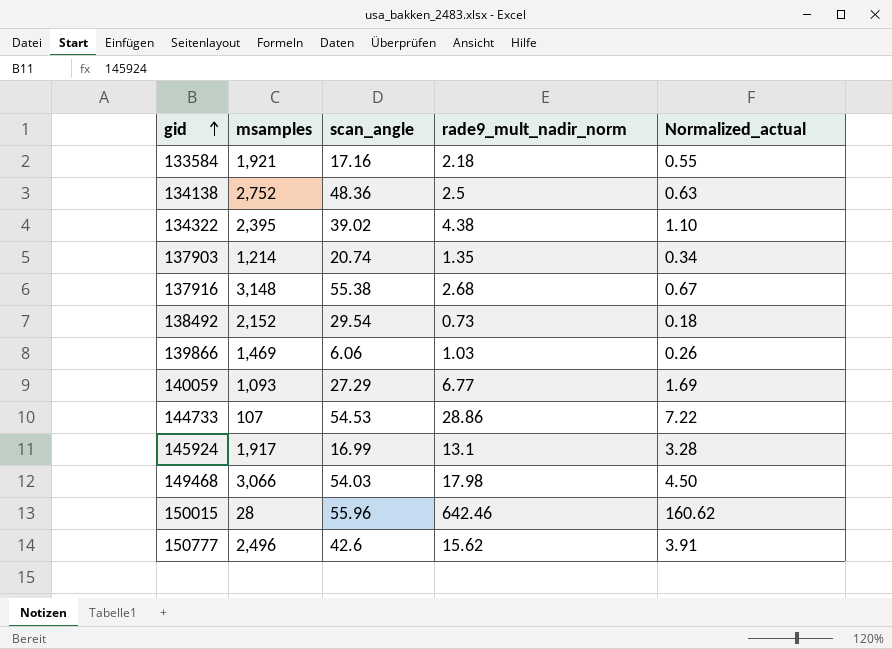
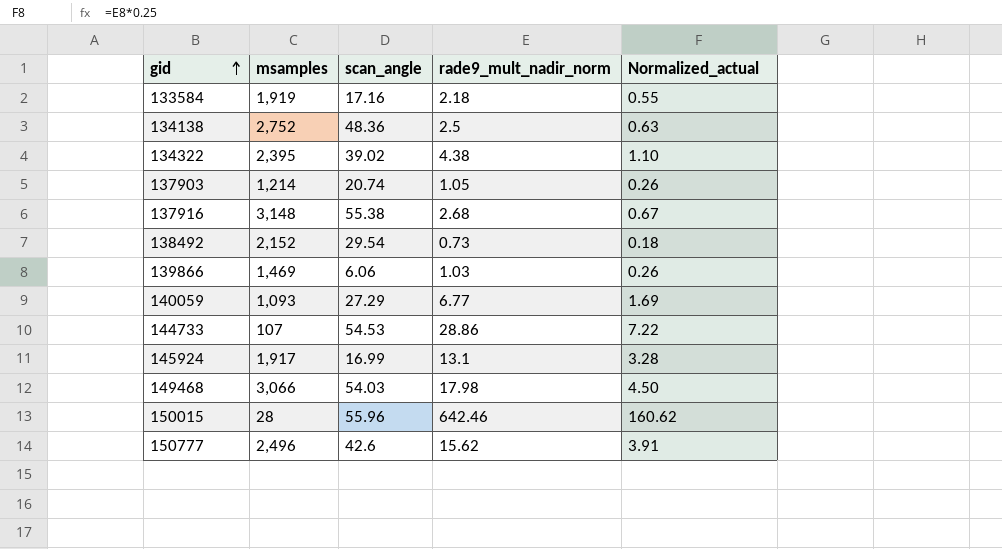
133584 | msamples: 1,921 -> 1,919
137903 | rade9_mult_nadir_norm: 1.35 -> 1.05
137903 | Normalized_actual: 0.34 -> 0.26

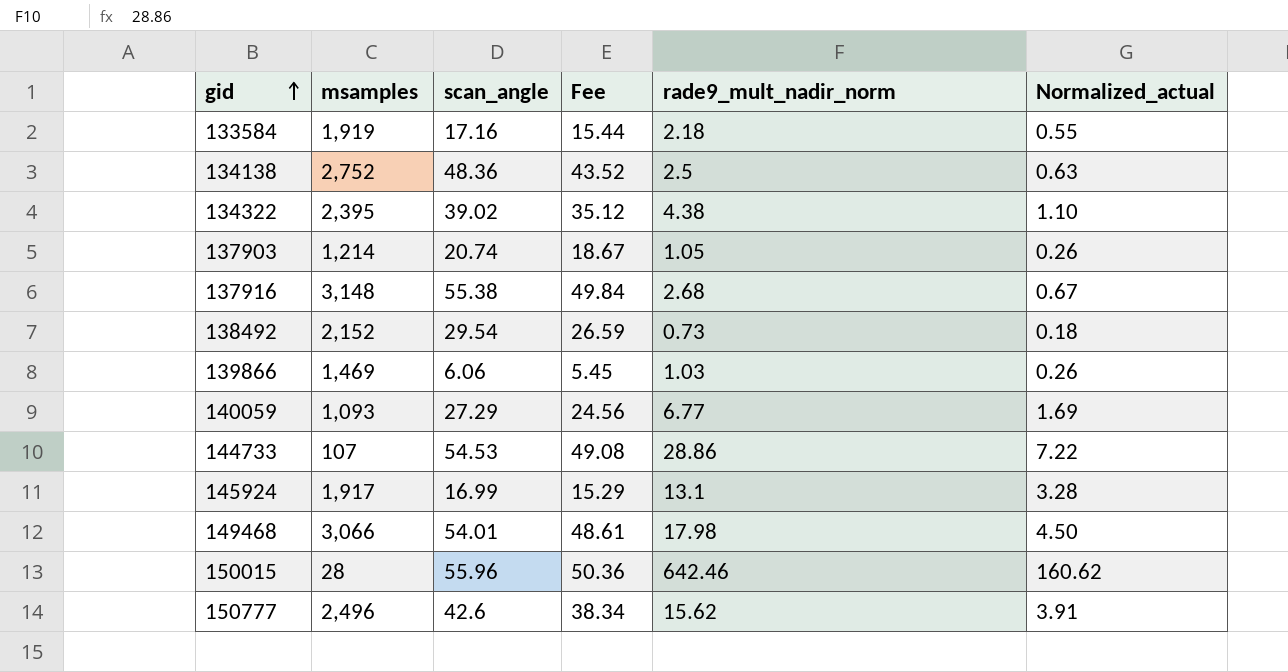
column Fee | formula: none -> [scan_angle] * 0.9
149468 | scan_angle: 54.03 -> 54.01

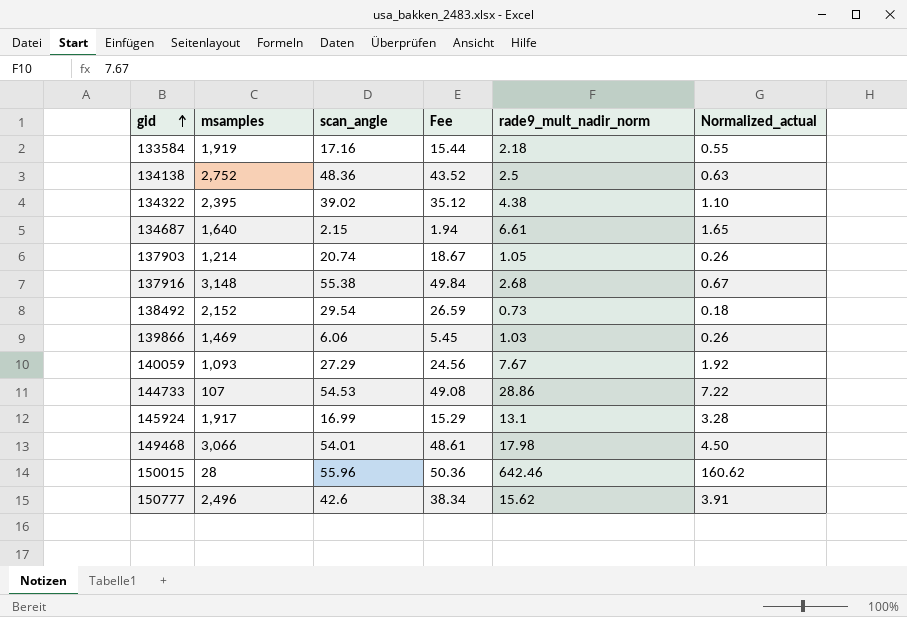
row 134687: none -> 1,640 | 2.15 | 1.94 | 6.61 | 1.65
140059 | rade9_mult_nadir_norm: 6.77 -> 7.67
140059 | Normalized_actual: 1.69 -> 1.92

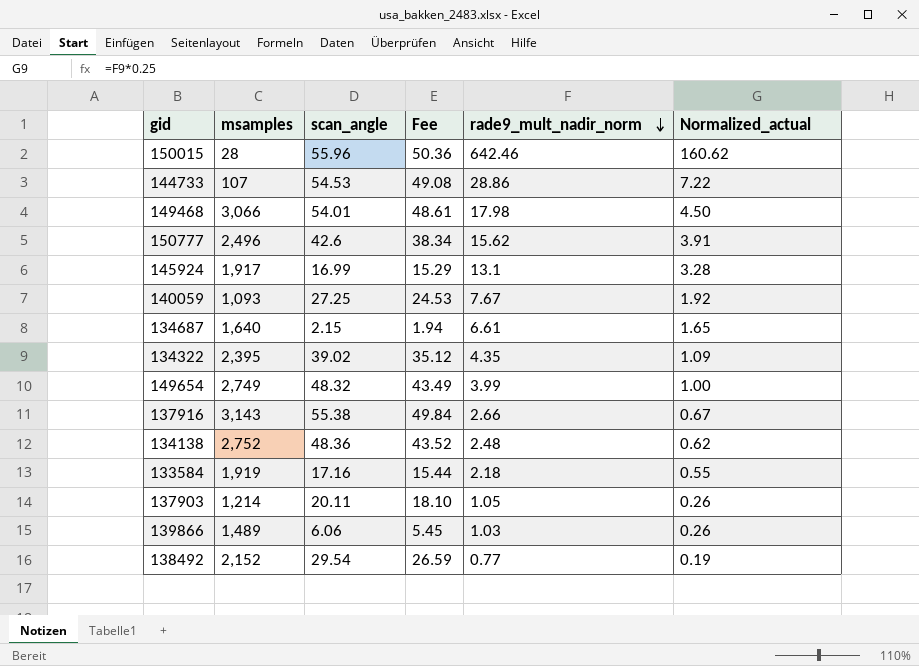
row order: gid ascending -> rade9_mult_nadir_norm descending
140059 | scan_angle: 27.29 -> 27.25
140059 | Fee: 24.56 -> 24.53
134322 | rade9_mult_nadir_norm: 4.38 -> 4.35
134322 | Normalized_actual: 1.10 -> 1.09
row 149654: none -> 2,749 | 48.32 | 43.49 | 3.99 | 1.00
137916 | msamples: 3,148 -> 3,143
137916 | rade9_mult_nadir_norm: 2.68 -> 2.66
134138 | rade9_mult_nadir_norm: 2.5 -> 2.48
134138 | Normalized_actual: 0.63 -> 0.62
137903 | scan_angle: 20.74 -> 20.11
137903 | Fee: 18.67 -> 18.10
139866 | msamples: 1,469 -> 1,489
138492 | rade9_mult_nadir_norm: 0.73 -> 0.77
138492 | Normalized_actual: 0.18 -> 0.19

